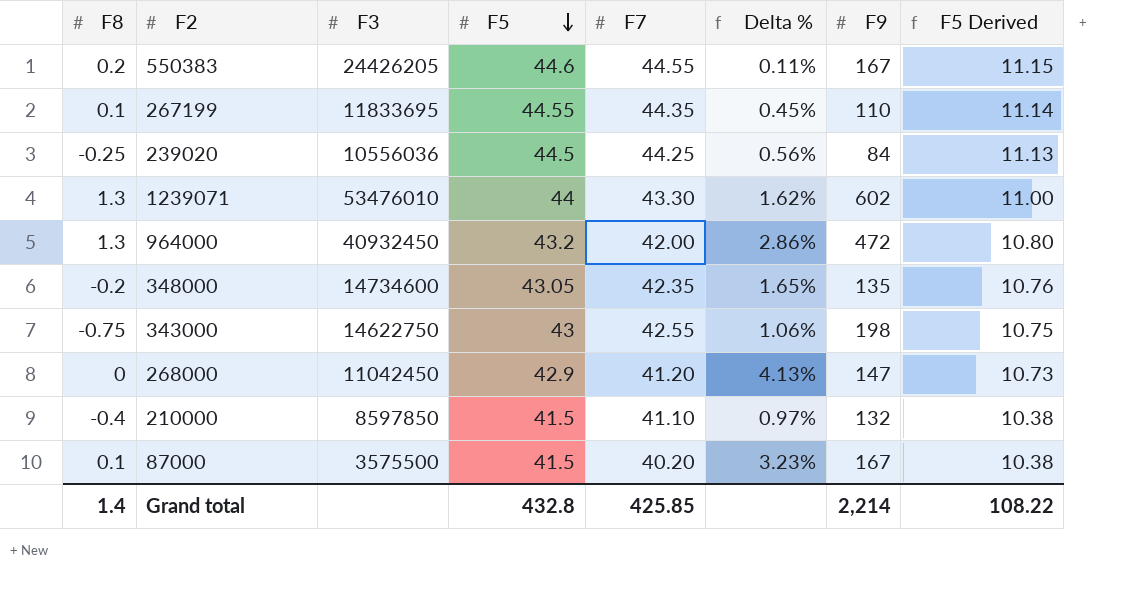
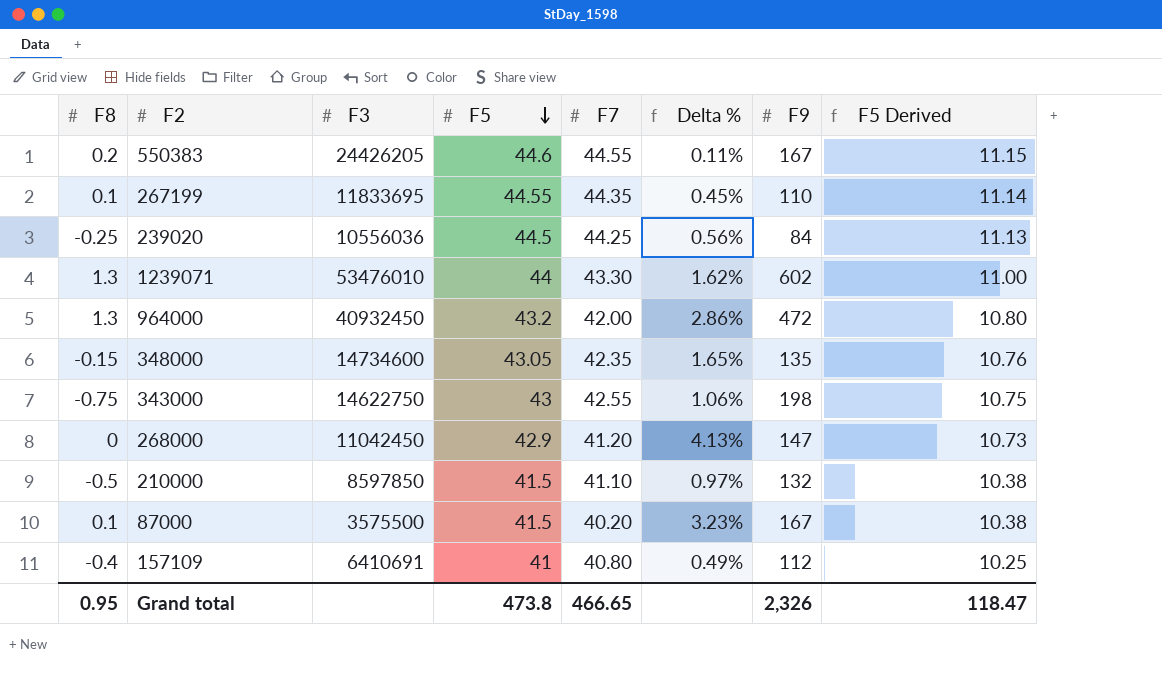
348000 | F8: -0.2 -> -0.15
210000 | F8: -0.4 -> -0.5
row 157109: none -> -0.4 | 6410691 | 41 | 40.80 | 0.49% | 112 | 10.25
Grand total | F8: 1.4 -> 0.95
Grand total | F5: 432.8 -> 473.8
Grand total | F7: 425.85 -> 466.65
Grand total | F9: 2,214 -> 2,326
Grand total | F5 Derived: 108.22 -> 118.47

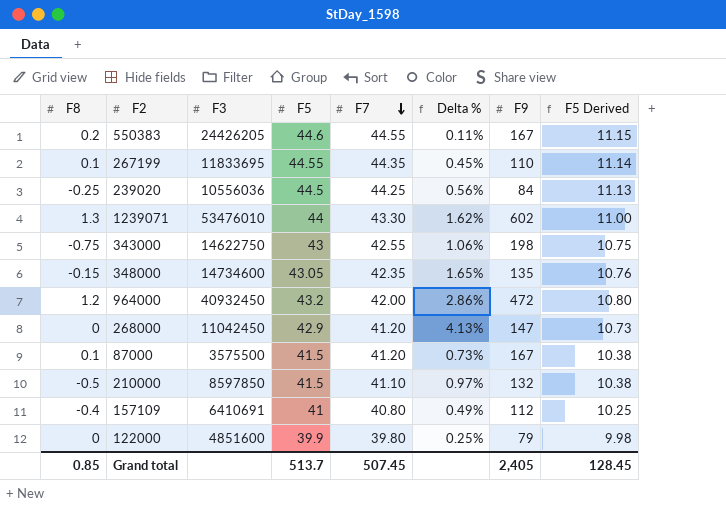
row order: F5 descending -> F7 descending
964000 | F8: 1.3 -> 1.2
87000 | F7: 40.20 -> 41.20
87000 | Delta %: 3.23% -> 0.73%
row 122000: none -> 0 | 4851600 | 39.9 | 39.80 | 0.25% | 79 | 9.98
Grand total | F8: 0.95 -> 0.85
Grand total | F5: 473.8 -> 513.7
Grand total | F7: 466.65 -> 507.45
Grand total | F9: 2,326 -> 2,405
Grand total | F5 Derived: 118.47 -> 128.45

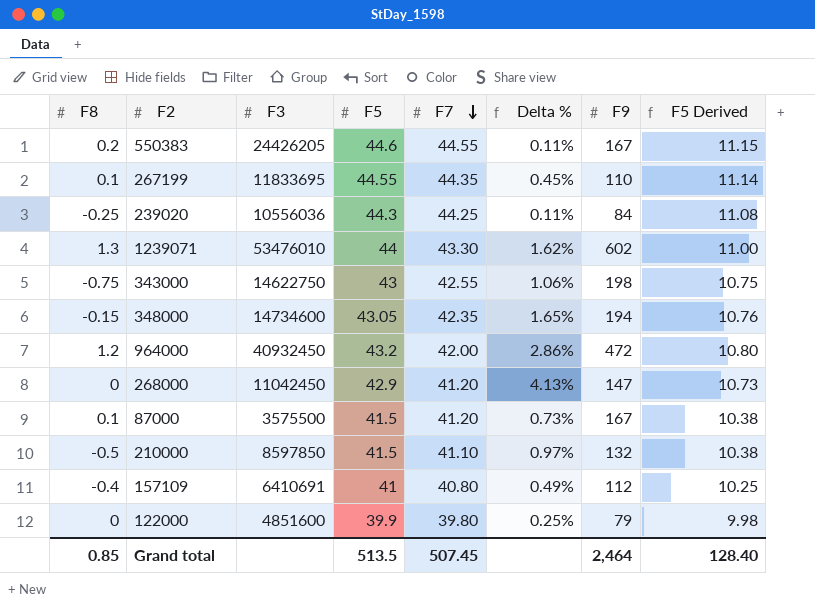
239020 | F5: 44.5 -> 44.3
239020 | Delta %: 0.56% -> 0.11%
239020 | F5 Derived: 11.13 -> 11.08
348000 | F9: 135 -> 194
Grand total | F5: 513.7 -> 513.5
Grand total | F9: 2,405 -> 2,464
Grand total | F5 Derived: 128.45 -> 128.40

